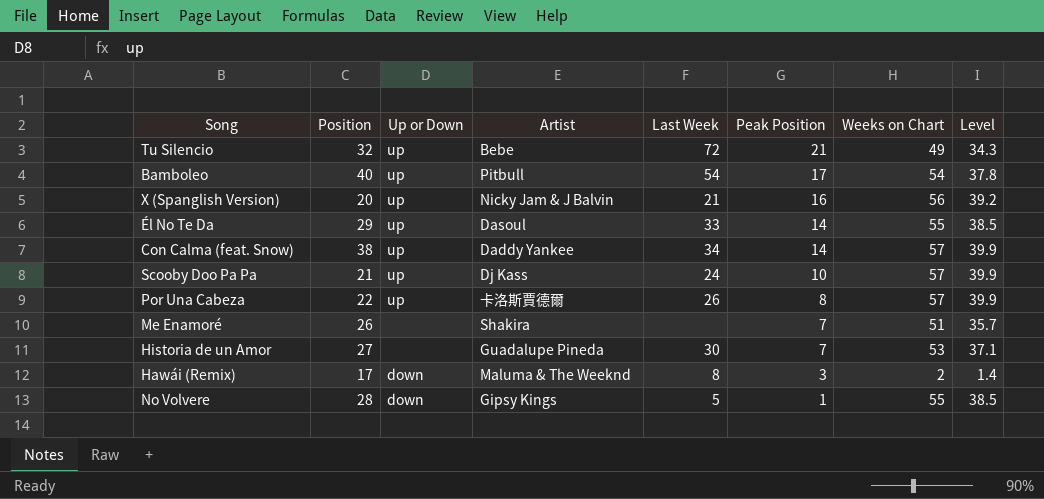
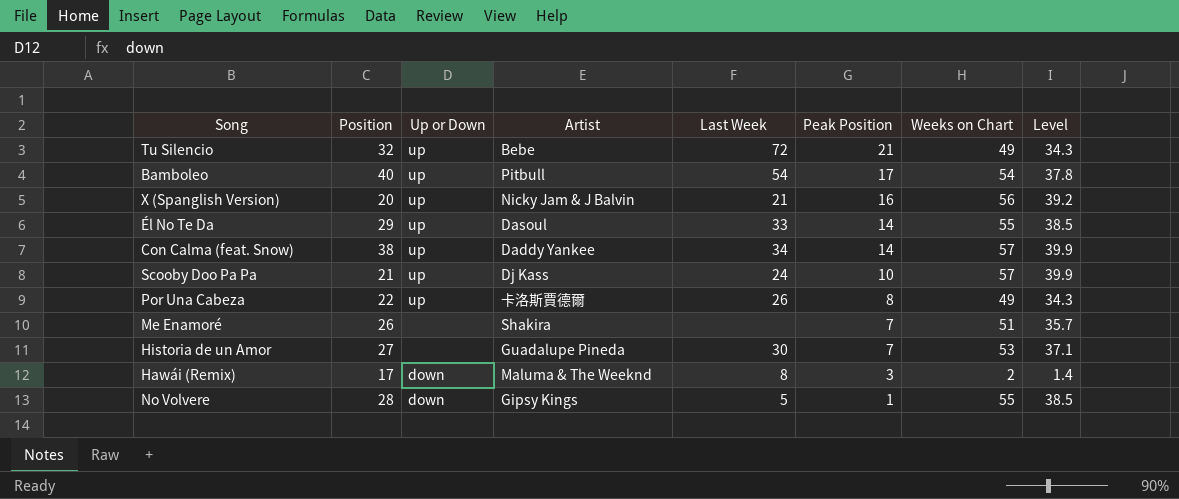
Por Una Cabeza | Weeks on Chart: 57 -> 49
Por Una Cabeza | Level: 39.9 -> 34.3

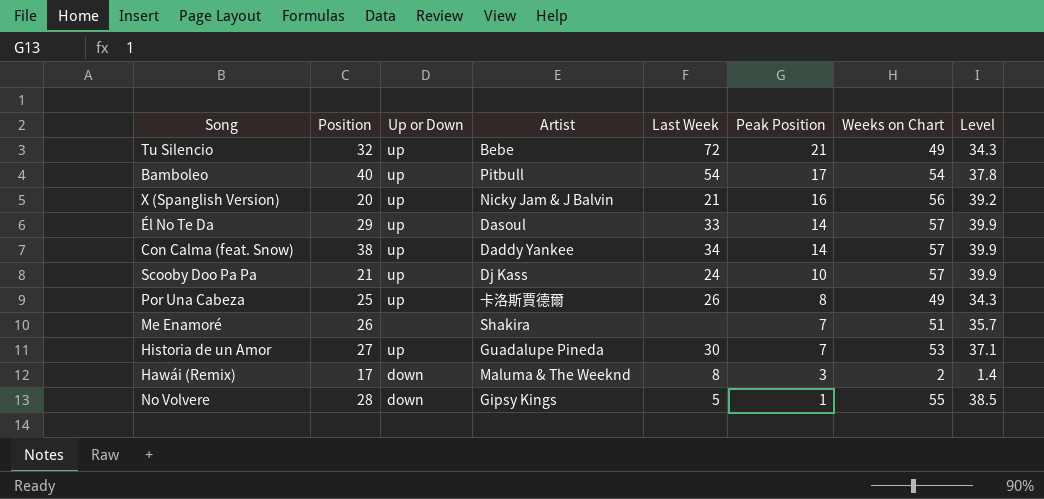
Él No Te Da | Weeks on Chart: 55 -> 57
Él No Te Da | Level: 38.5 -> 39.9
Por Una Cabeza | Position: 22 -> 25
Historia de un Amor | Up or Down: none -> up

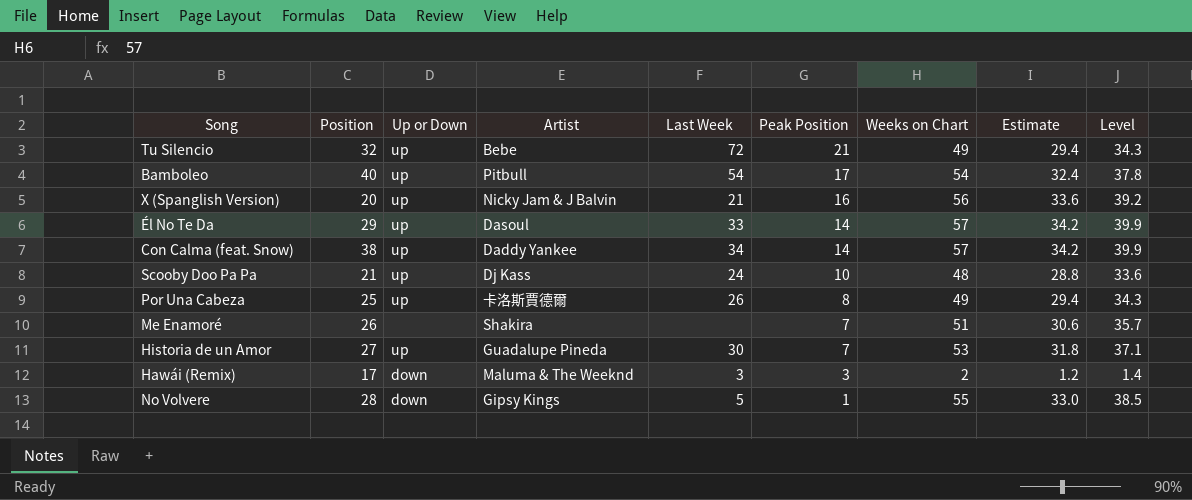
column Estimate | formula: none -> [Weeks on Chart] * 0.6
Scooby Doo Pa Pa | Weeks on Chart: 57 -> 48
Scooby Doo Pa Pa | Level: 39.9 -> 33.6
Hawái (Remix) | Last Week: 8 -> 3

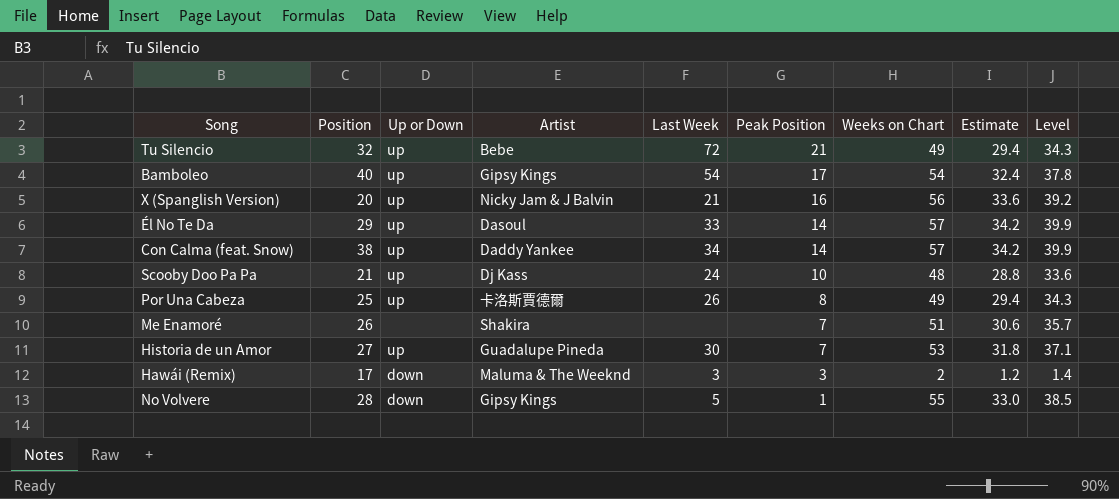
Bamboleo | Artist: Pitbull -> Gipsy Kings

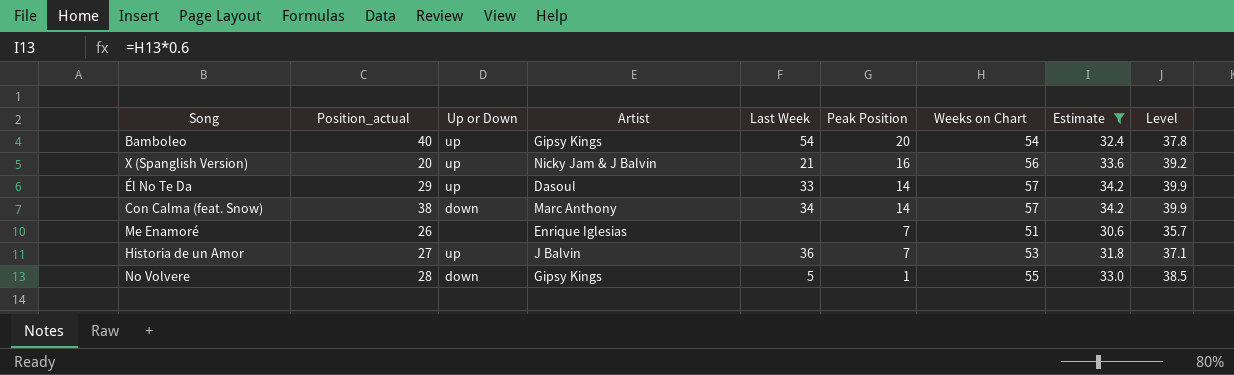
filter: none -> Estimate >= 30.6
column name: Position -> Position_actual
Bamboleo | Peak Position: 17 -> 20
Con Calma (feat. Snow) | Up or Down: up -> down
Con Calma (feat. Snow) | Artist: Daddy Yankee -> Marc Anthony
Me Enamoré | Artist: Shakira -> Enrique Iglesias
Historia de un Amor | Artist: Guadalupe Pineda -> J Balvin
Historia de un Amor | Last Week: 30 -> 36

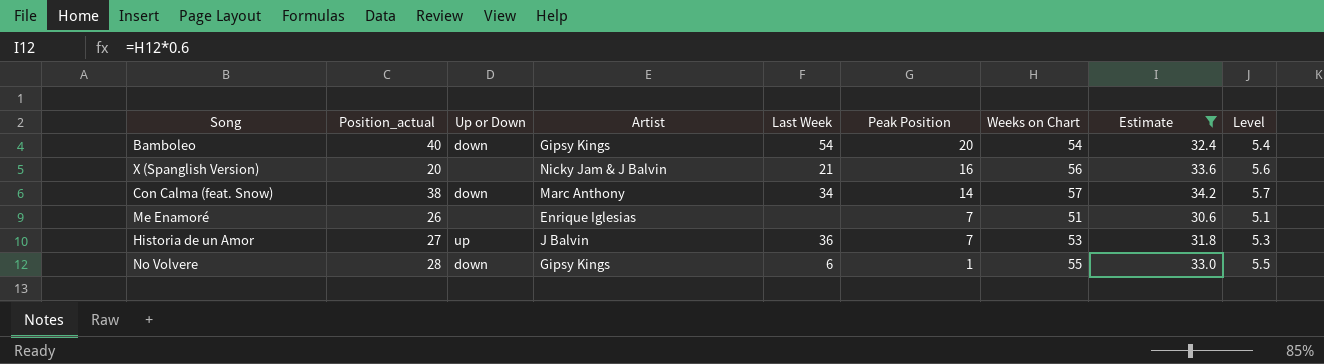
column Level | formula: [Weeks on Chart] * 0.7 -> [Weeks on Chart] * 0.1
row Él No Te Da: 29 | up | Dasoul | 33 | 14 | 57 | 34.2 | 39.9 -> none
Bamboleo | Up or Down: up -> down
X (Spanglish Version) | Up or Down: up -> none
No Volvere | Last Week: 5 -> 6

